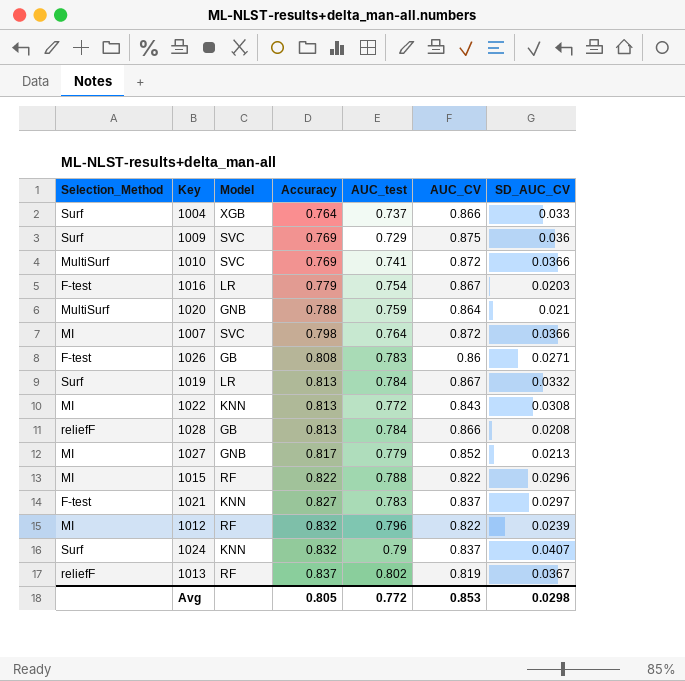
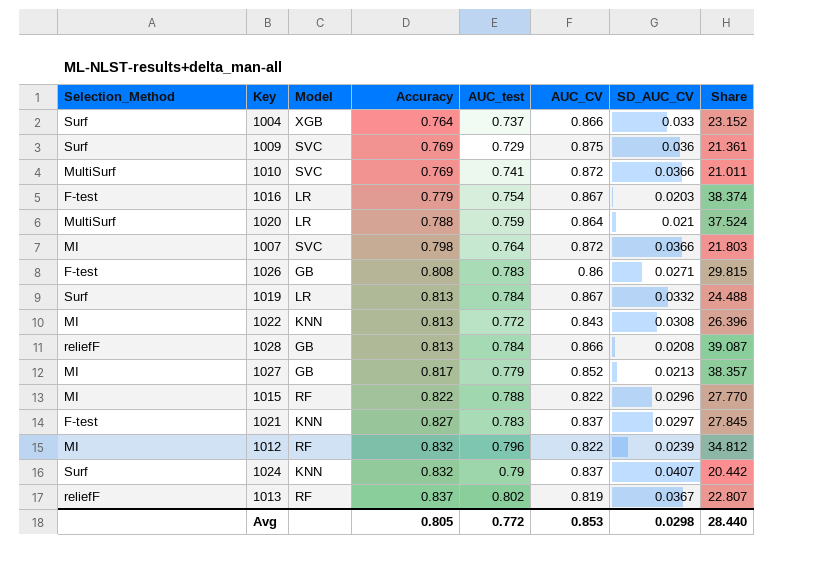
column Share | formula: none -> [Accuracy] / [SD_AUC_CV]
1020 | Model: GNB -> LR
1027 | Model: GNB -> GB

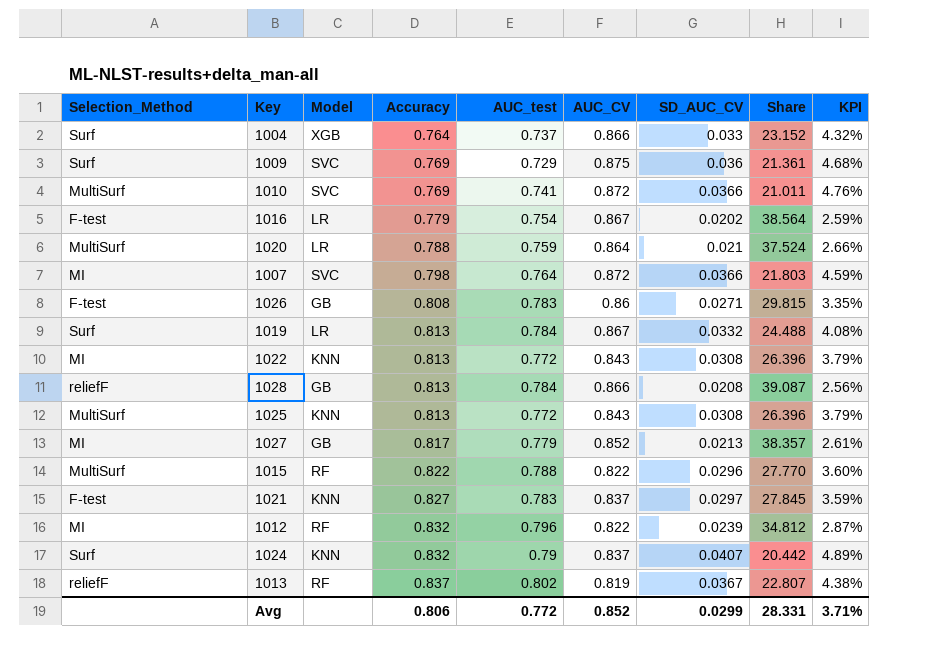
column KPI | formula: none -> [SD_AUC_CV] / [Accuracy]
1016 | SD_AUC_CV: 0.0203 -> 0.0202
1016 | Share: 38.374 -> 38.564
row 1025: none -> MultiSurf | KNN | 0.813 | 0.772 | 0.843 | 0.0308 | 26.396 | 3.79%
1015 | Selection_Method: MI -> MultiSurf
Avg | Accuracy: 0.805 -> 0.806
Avg | AUC_CV: 0.853 -> 0.852
Avg | SD_AUC_CV: 0.0298 -> 0.0299
Avg | Share: 28.440 -> 28.331

